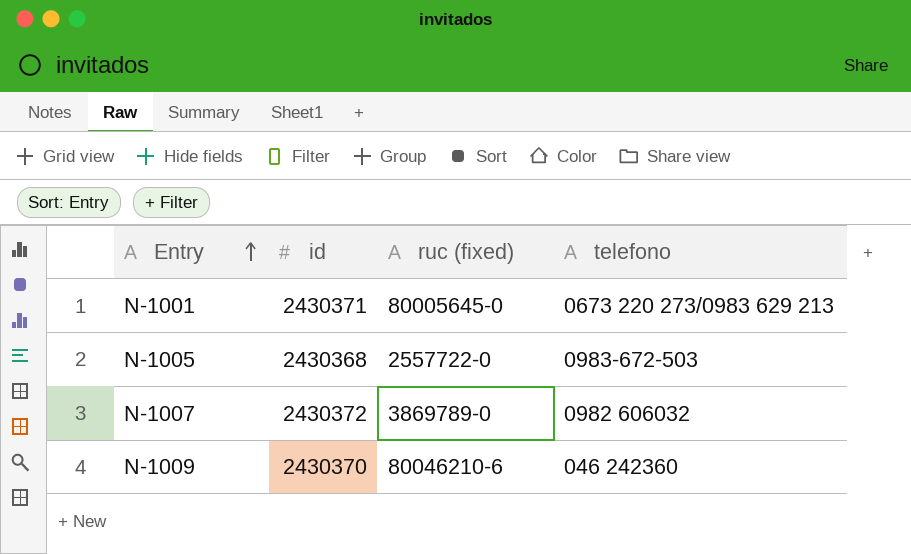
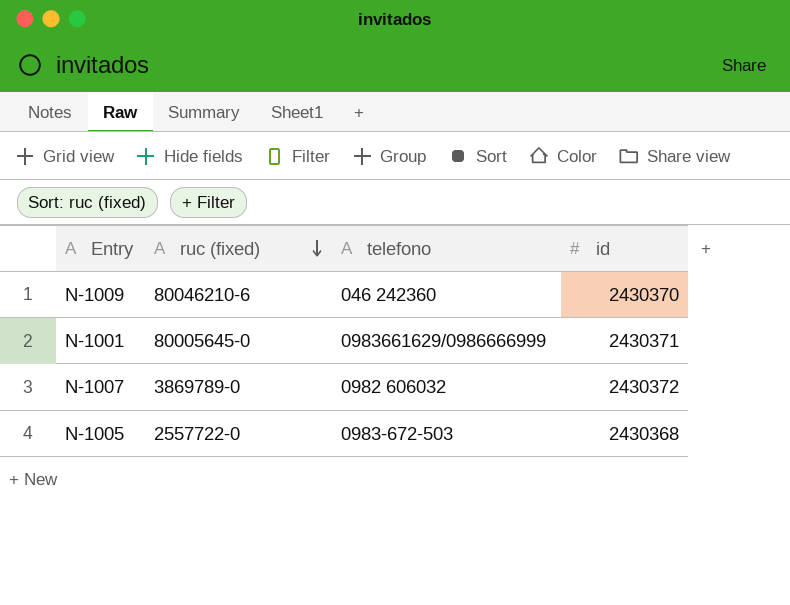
row order: Entry ascending -> ruc (fixed) descending
column id | position: 2 -> 4
N-1001 | telefono: 0673 220 273/0983 629 213 -> 0983661629/0986666999

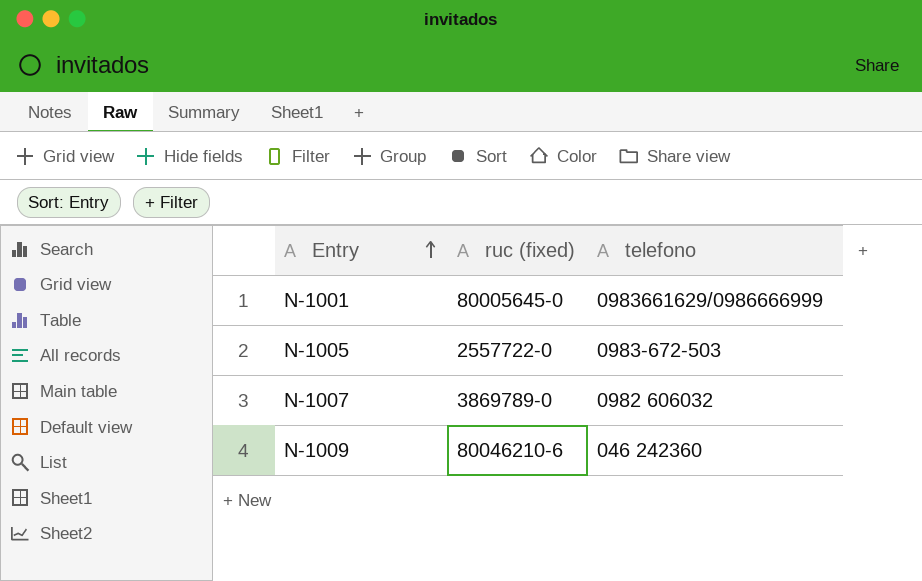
row order: ruc (fixed) descending -> Entry ascending
column id | position: 4 -> none

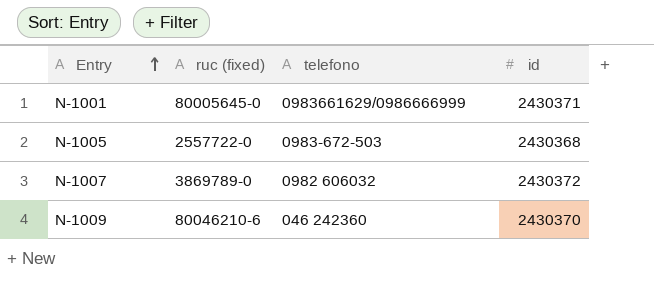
column id | position: none -> 4

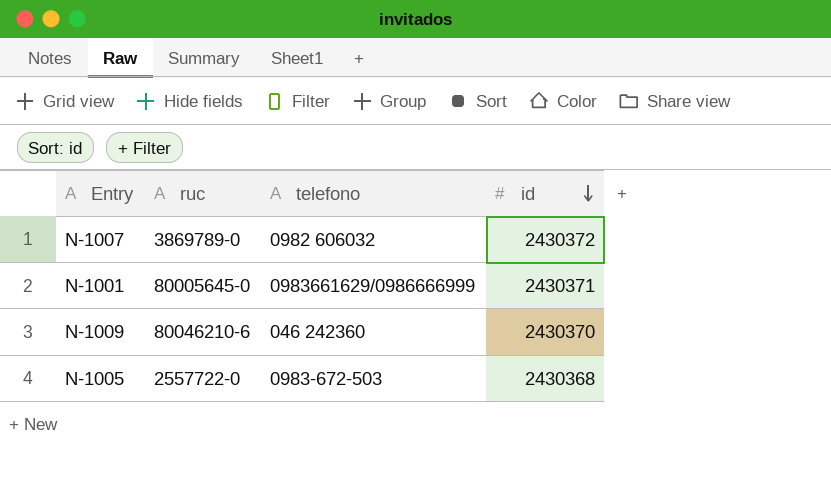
row order: Entry ascending -> id descending
column name: ruc (fixed) -> ruc

